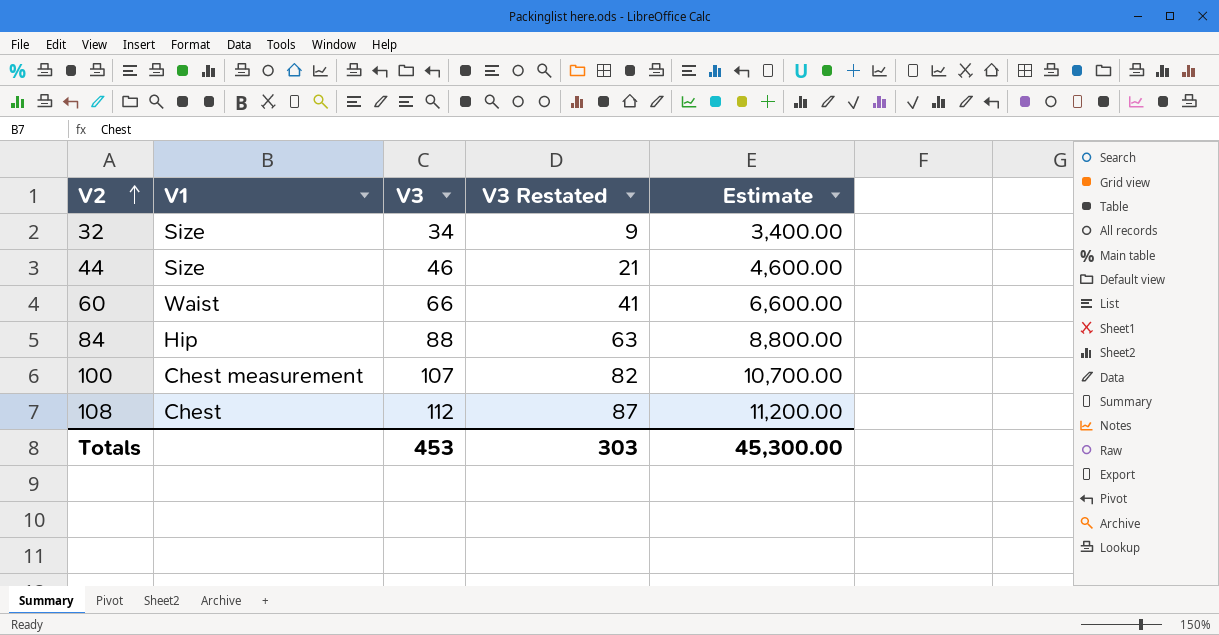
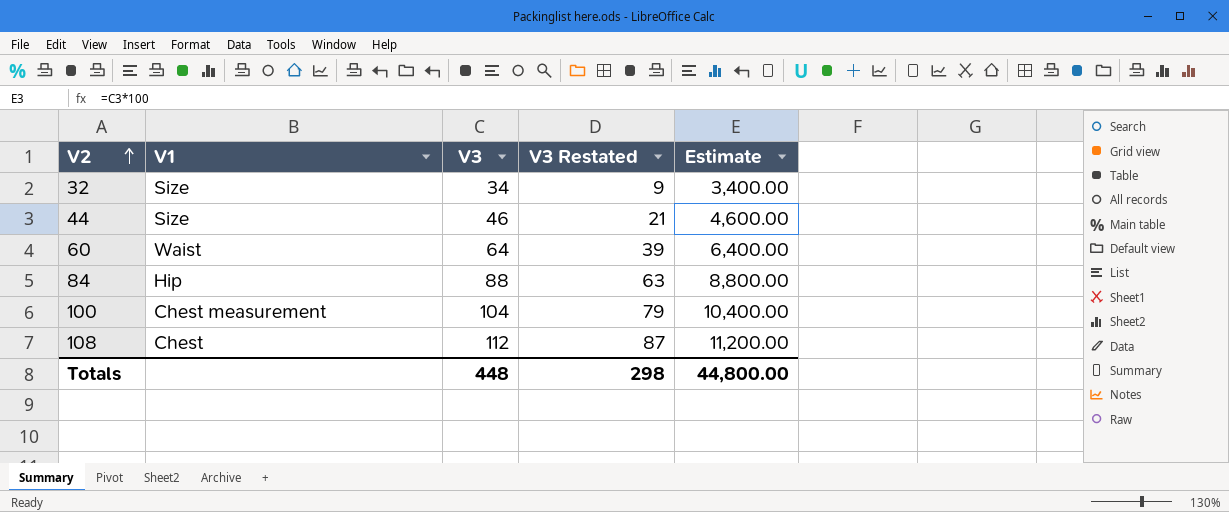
60 | V3: 66 -> 64
60 | V3 Restated: 41 -> 39
60 | Estimate: 6,600.00 -> 6,400.00
100 | V3: 107 -> 104
100 | V3 Restated: 82 -> 79
100 | Estimate: 10,700.00 -> 10,400.00
Totals | V3: 453 -> 448
Totals | V3 Restated: 303 -> 298
Totals | Estimate: 45,300.00 -> 44,800.00

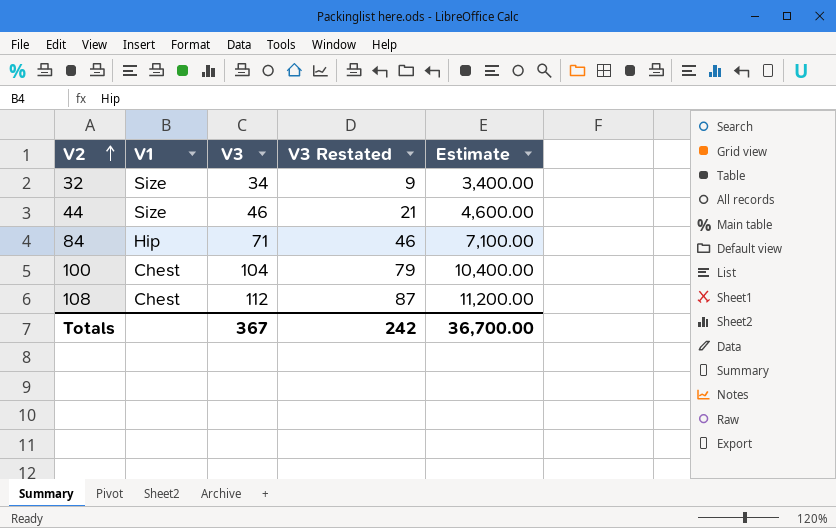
row 60: Waist | 64 | 39 | 6,400.00 -> none
84 | V3: 88 -> 71
84 | V3 Restated: 63 -> 46
84 | Estimate: 8,800.00 -> 7,100.00
100 | V1: Chest measurement -> Chest
Totals | V3: 448 -> 367
Totals | V3 Restated: 298 -> 242
Totals | Estimate: 44,800.00 -> 36,700.00

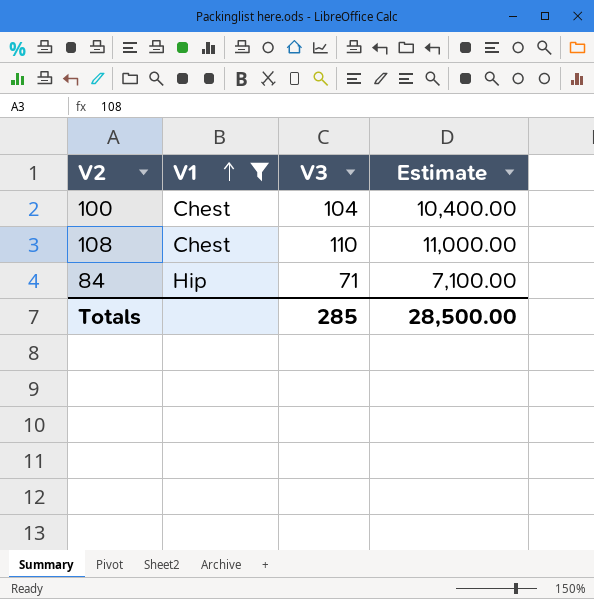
filter: none -> V1 != Size
row order: V2 ascending -> V1 ascending
column V3 Restated | formula: [V3] - 25 -> none
108 | V3: 112 -> 110
108 | Estimate: 11,200.00 -> 11,000.00
Totals | V3: 367 -> 285
Totals | Estimate: 36,700.00 -> 28,500.00

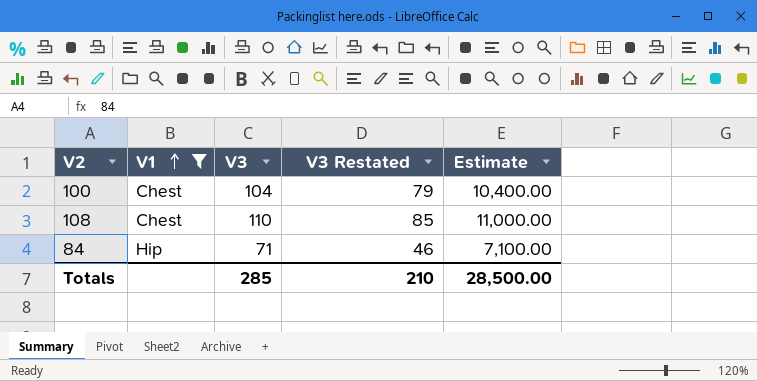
column V3 Restated | formula: none -> [V3] - 25

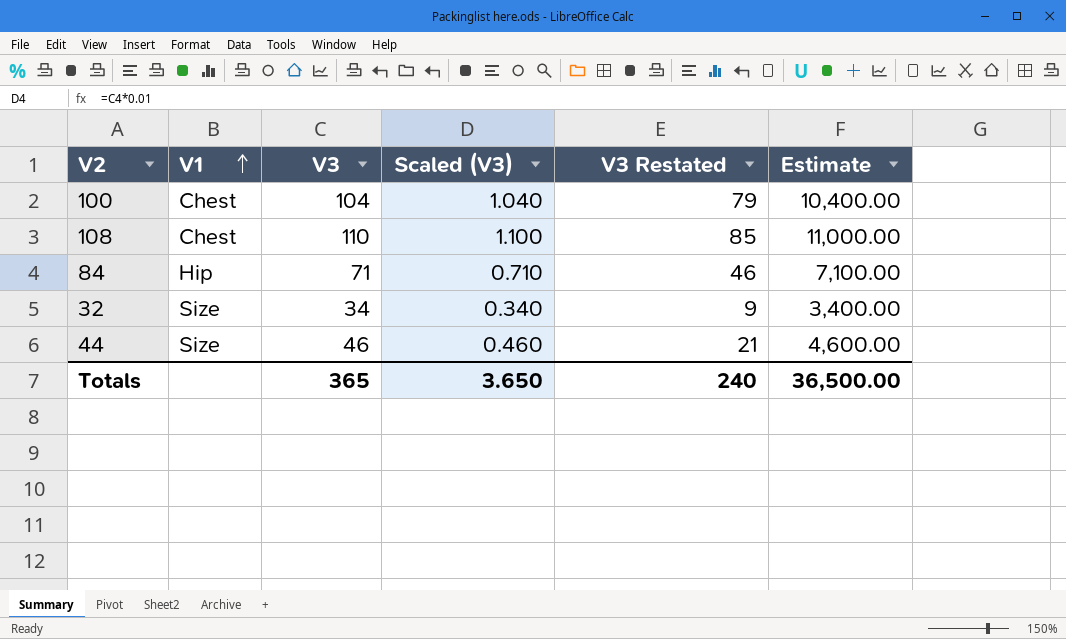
filter: V1 != Size -> none
column Scaled (V3) | formula: none -> [V3] * 0.01
Totals | V3: 285 -> 365
Totals | V3 Restated: 210 -> 240
Totals | Estimate: 28,500.00 -> 36,500.00

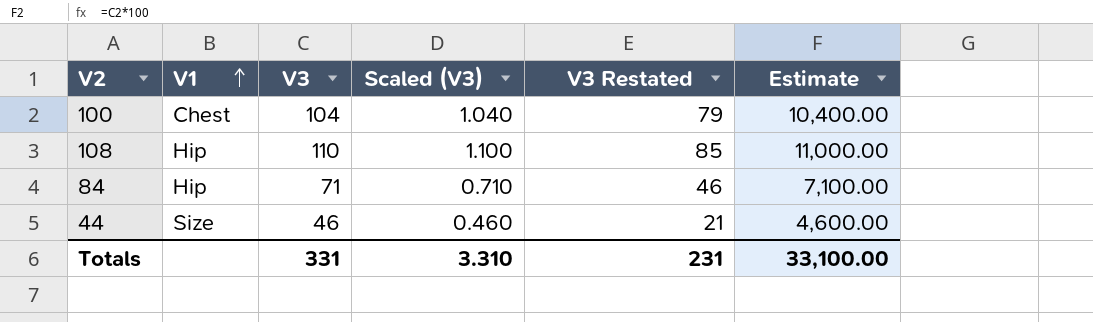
row 32: Size | 34 | 0.340 | 9 | 3,400.00 -> none
108 | V1: Chest -> Hip
Totals | V3: 365 -> 331
Totals | Scaled (V3): 3.650 -> 3.310
Totals | V3 Restated: 240 -> 231
Totals | Estimate: 36,500.00 -> 33,100.00

